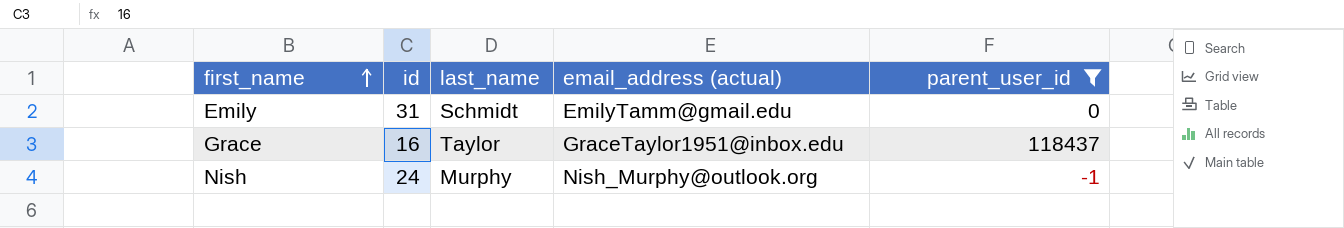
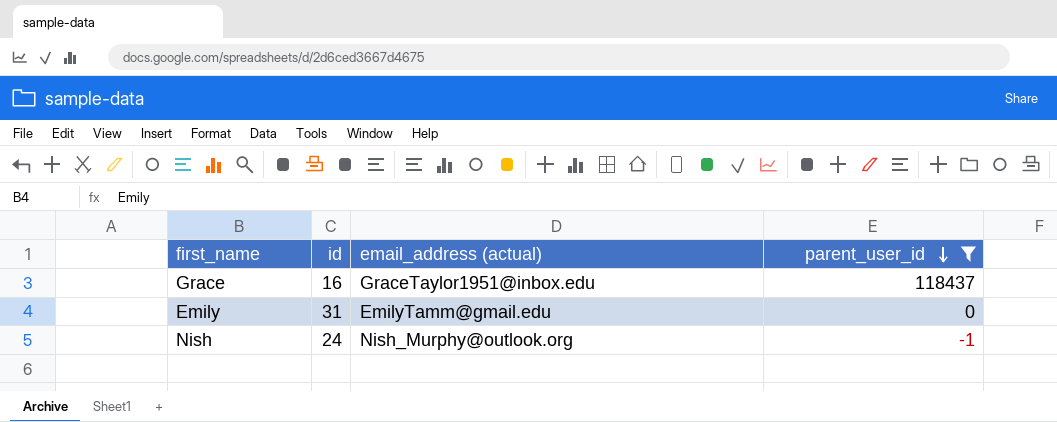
row order: first_name ascending -> parent_user_id descending
column last_name | position: 3 -> none

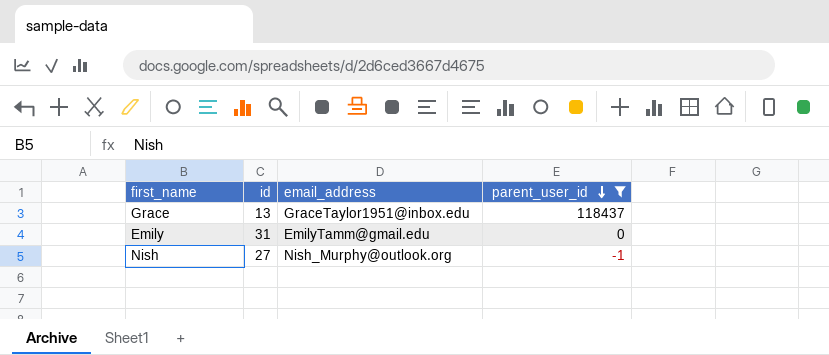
column name: email_address (actual) -> email_address
Grace | id: 16 -> 13
Nish | id: 24 -> 27

